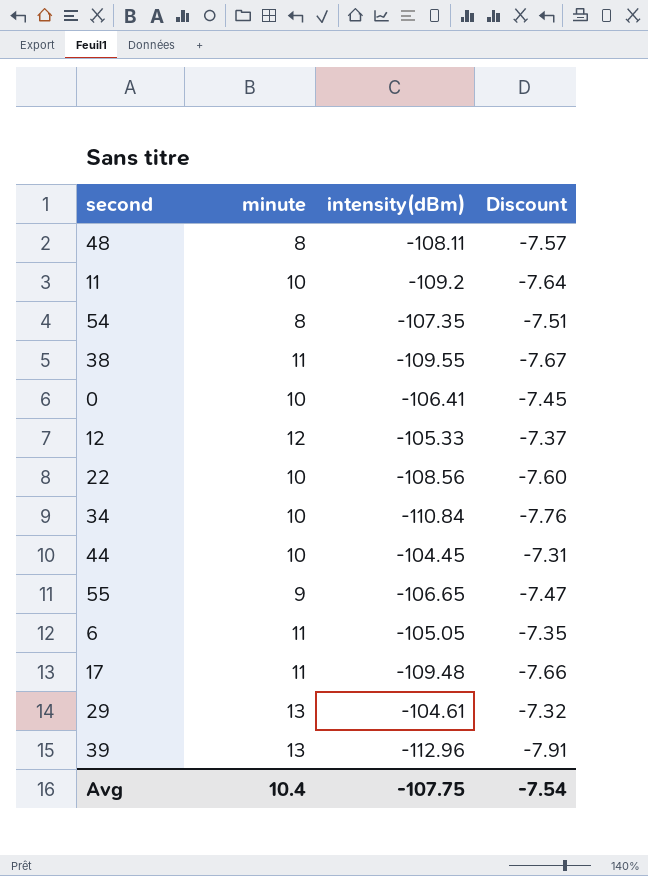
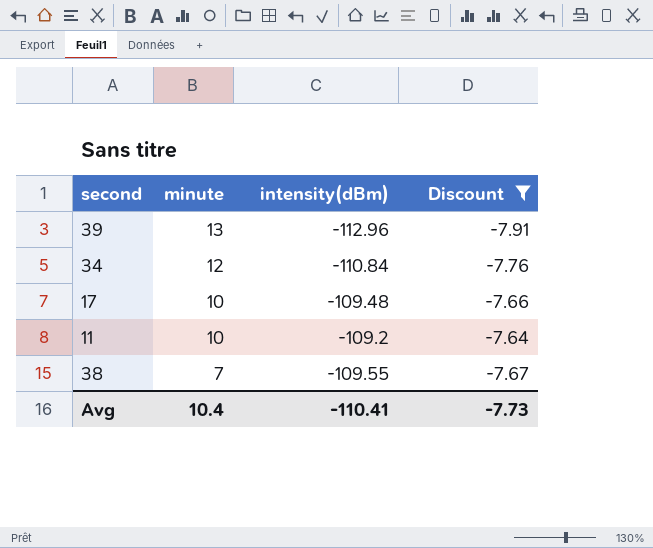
filter: none -> Discount <= -7.64
row order: none -> minute descending
34 | minute: 10 -> 12
17 | minute: 11 -> 10
38 | minute: 11 -> 7
Avg | intensity(dBm): -107.75 -> -110.41
Avg | Discount: -7.54 -> -7.73

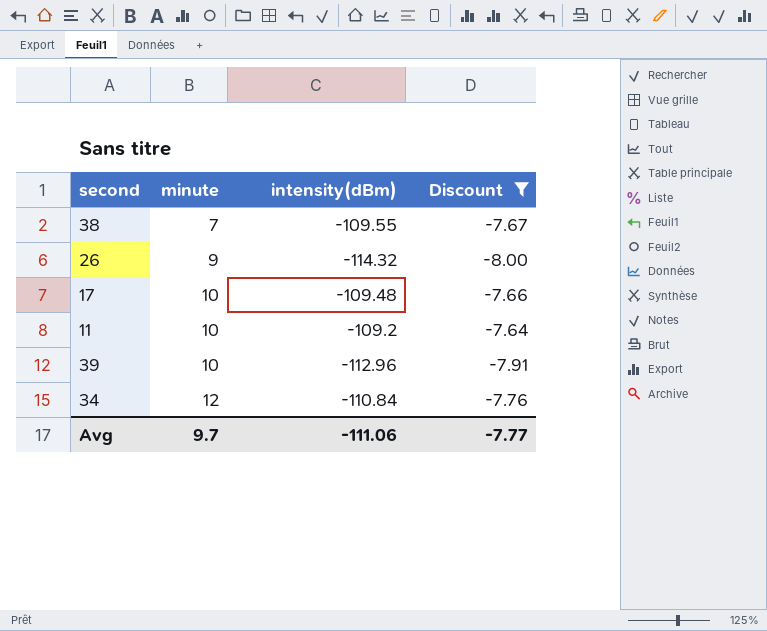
row order: minute descending -> minute ascending
row 26: none -> 9 | -114.32 | -8.00
39 | minute: 13 -> 10
Avg | minute: 10.4 -> 9.7
Avg | intensity(dBm): -110.41 -> -111.06
Avg | Discount: -7.73 -> -7.77

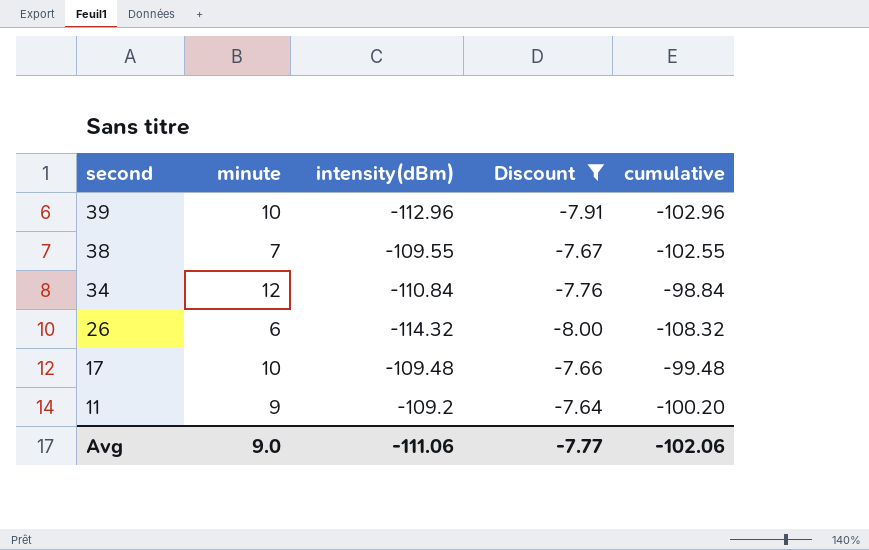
row order: minute ascending -> second descending
column cumulative | formula: none -> [minute] + [intensity(dBm)]
26 | minute: 9 -> 6
11 | minute: 10 -> 9
Avg | minute: 9.7 -> 9.0

